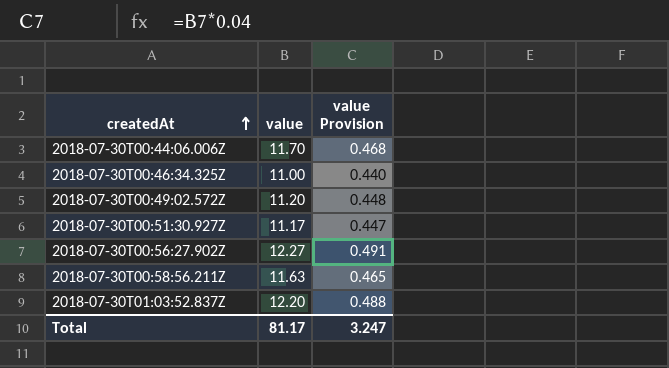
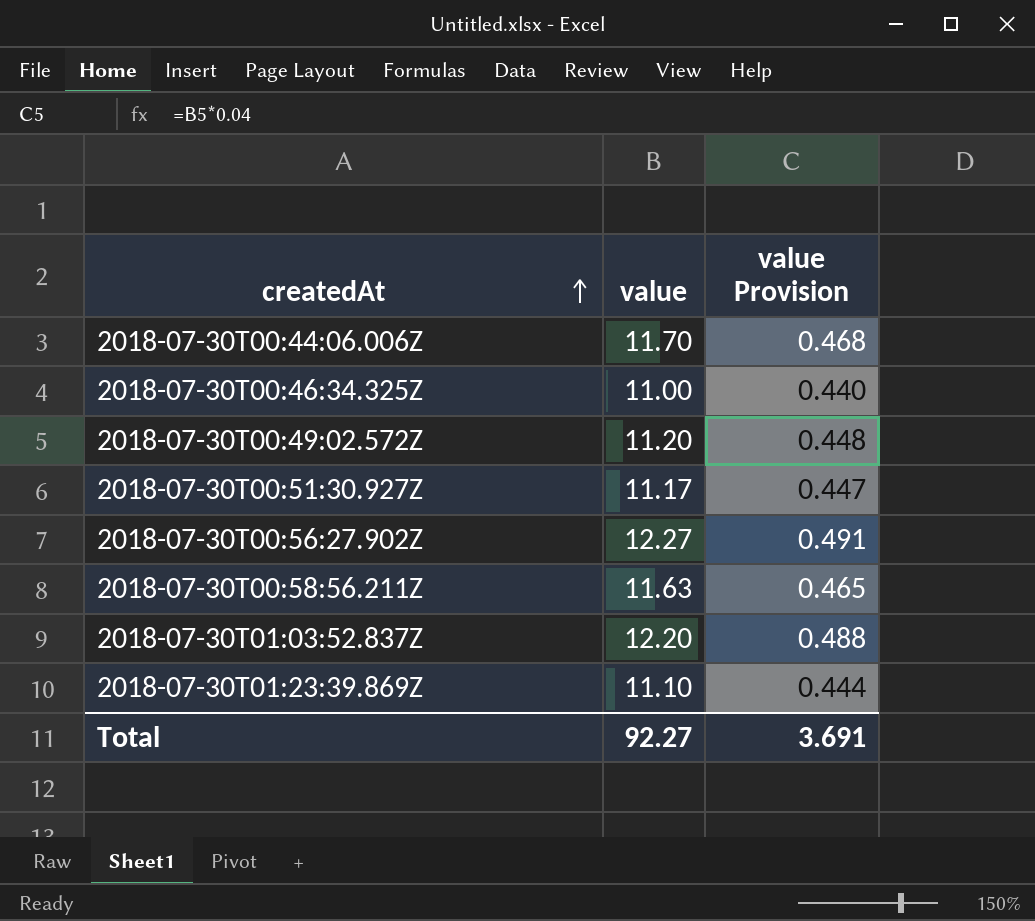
row 2018-07-30T01:23:39.869Z: none -> 11.10 | 0.444
Total | value: 81.17 -> 92.27
Total | value Provision: 3.247 -> 3.691

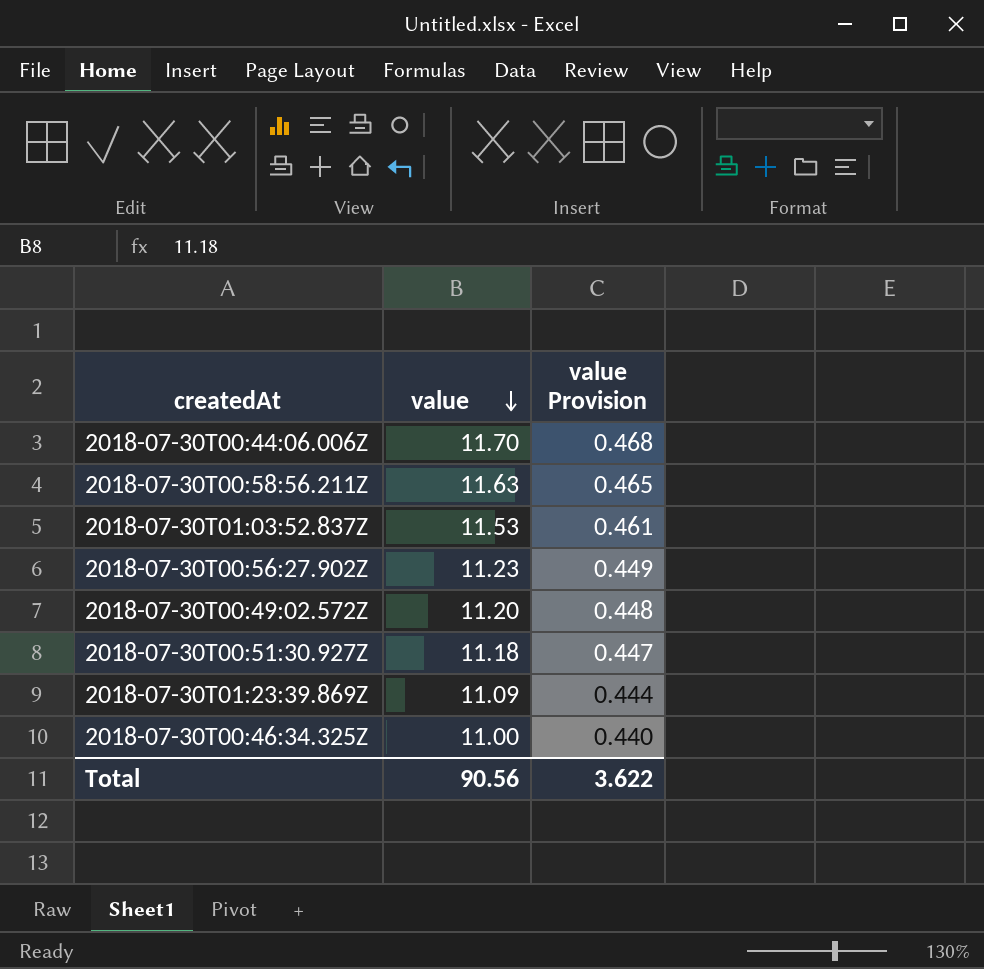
row order: createdAt ascending -> value descending
2018-07-30T01:03:52.837Z | value: 12.20 -> 11.53
2018-07-30T01:03:52.837Z | value Provision: 0.488 -> 0.461
2018-07-30T00:56:27.902Z | value: 12.27 -> 11.23
2018-07-30T00:56:27.902Z | value Provision: 0.491 -> 0.449
2018-07-30T00:51:30.927Z | value: 11.17 -> 11.18
2018-07-30T01:23:39.869Z | value: 11.10 -> 11.09
Total | value: 92.27 -> 90.56
Total | value Provision: 3.691 -> 3.622

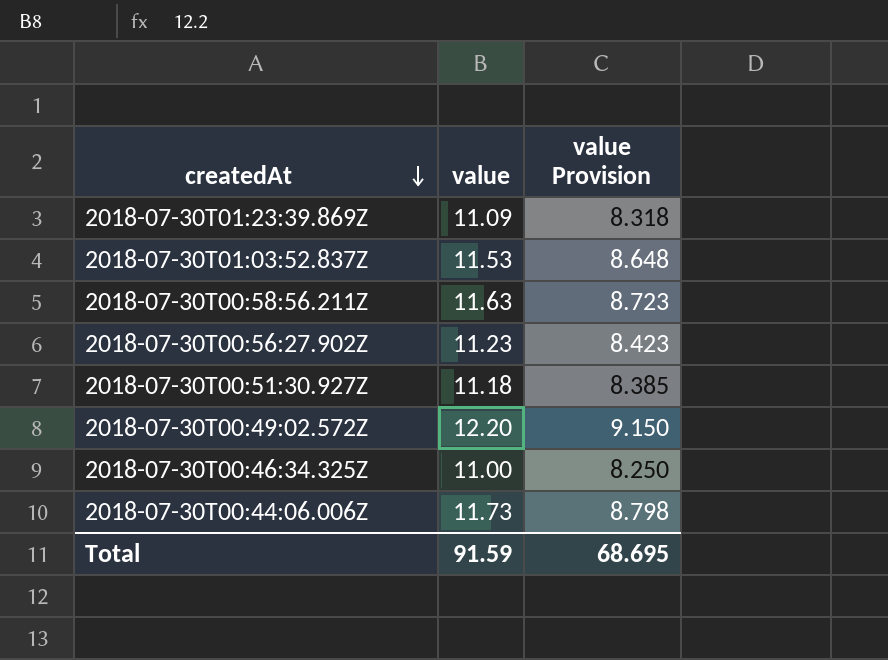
row order: value descending -> createdAt descending
column value Provision | formula: [value] * 0.04 -> [value] * 0.75
2018-07-30T00:49:02.572Z | value: 11.20 -> 12.20
2018-07-30T00:44:06.006Z | value: 11.70 -> 11.73
Total | value: 90.56 -> 91.59
Total | value Provision: 3.622 -> 68.695

